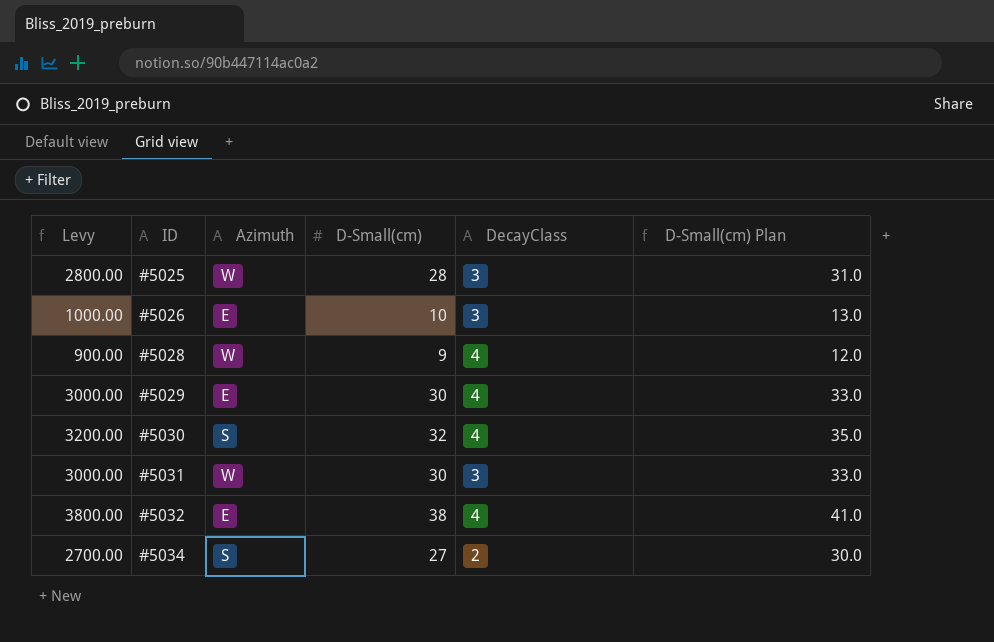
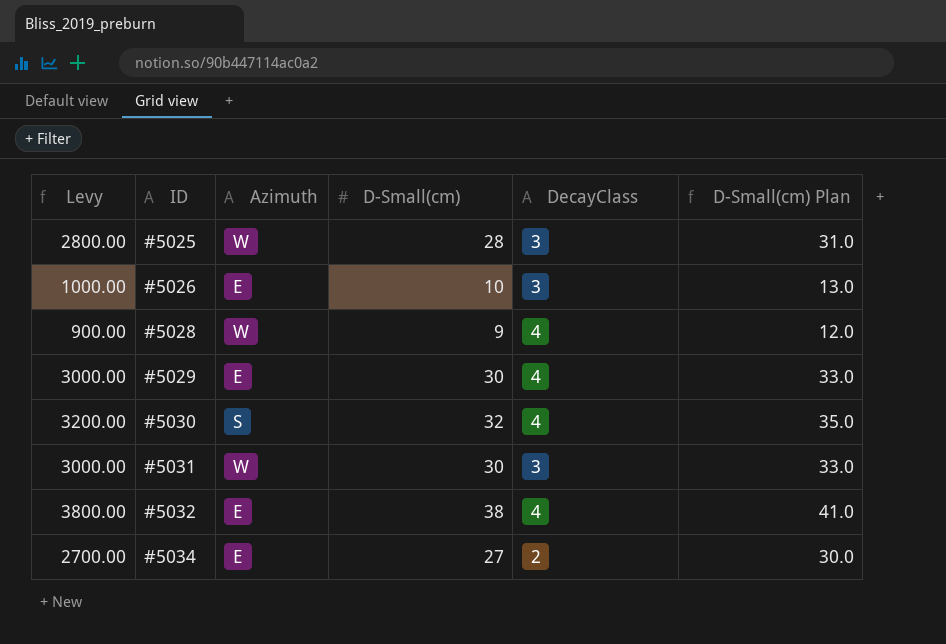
#5034 | Azimuth: S -> E

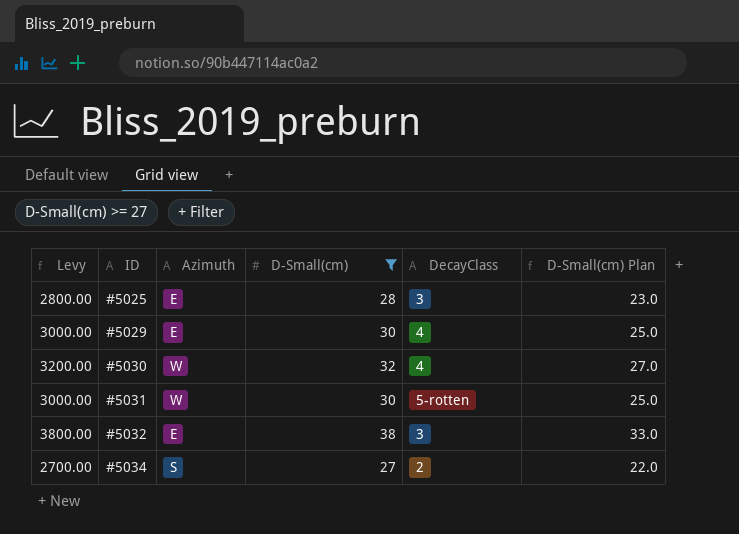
filter: none -> D-Small(cm) >= 27
column D-Small(cm) Plan | formula: [D-Small(cm)] + 3 -> [D-Small(cm)] - 5
#5025 | Azimuth: W -> E
#5030 | Azimuth: S -> W
#5031 | DecayClass: 3 -> 5-rotten
#5032 | DecayClass: 4 -> 3
#5034 | Azimuth: E -> S

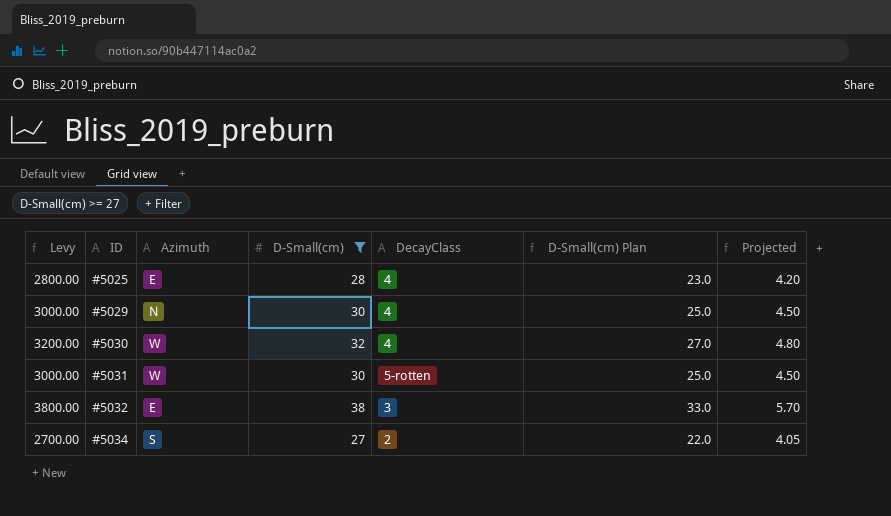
column Projected | formula: none -> [D-Small(cm)] * 0.15
#5025 | DecayClass: 3 -> 4
#5029 | Azimuth: E -> N

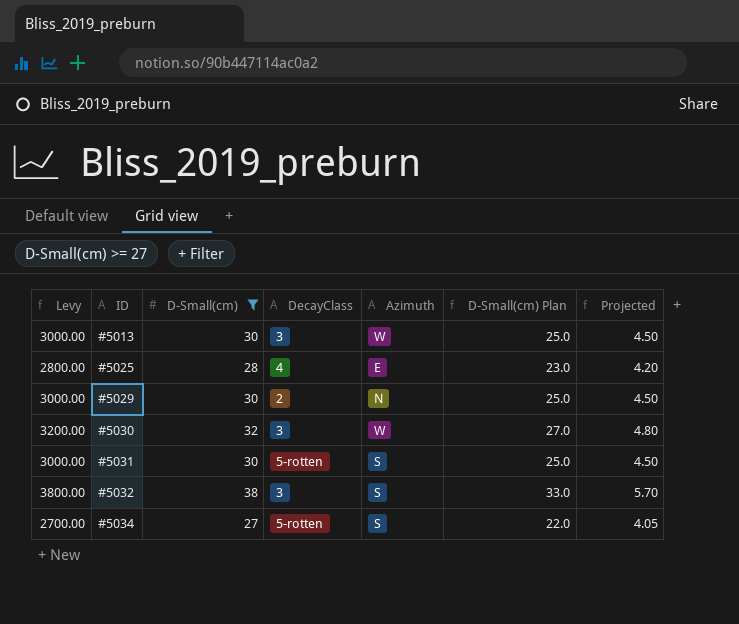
column Azimuth | position: 3 -> 5
row #5013: none -> 3000.00 | 30 | 3 | W | 25.0 | 4.50
#5029 | DecayClass: 4 -> 2
#5030 | DecayClass: 4 -> 3
#5031 | Azimuth: W -> S
#5032 | Azimuth: E -> S
#5034 | DecayClass: 2 -> 5-rotten

